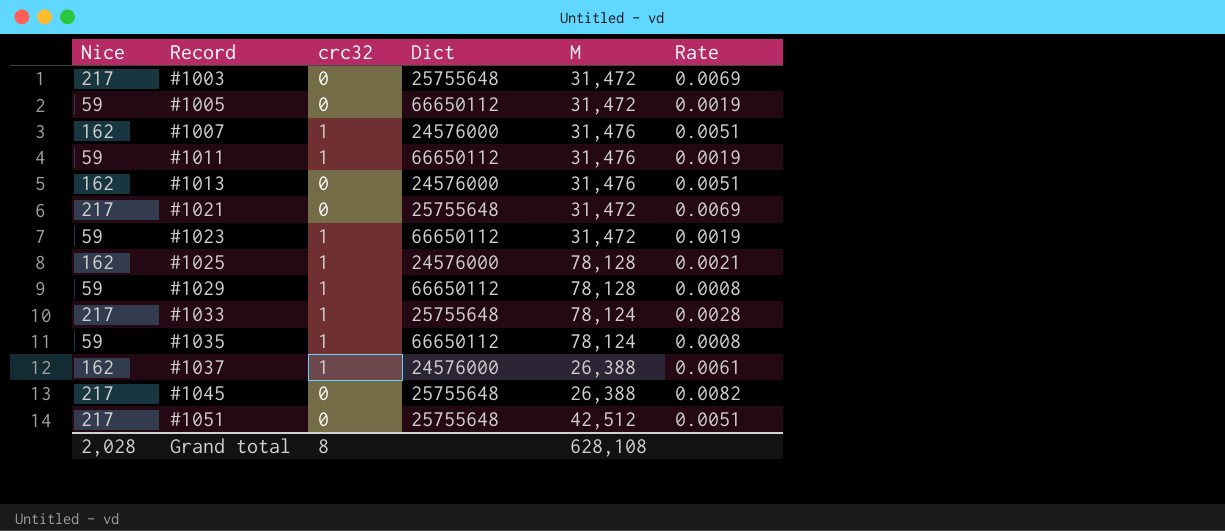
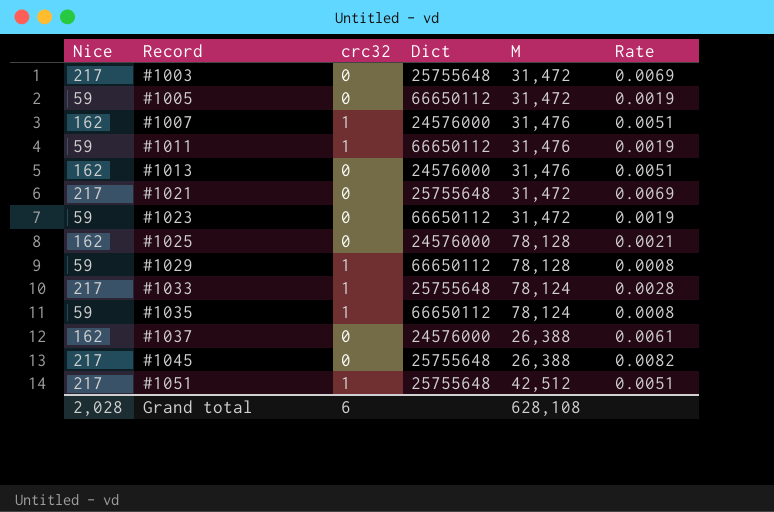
#1023 | crc32: 1 -> 0
#1025 | crc32: 1 -> 0
#1037 | crc32: 1 -> 0
#1051 | crc32: 0 -> 1
Grand total | crc32: 8 -> 6

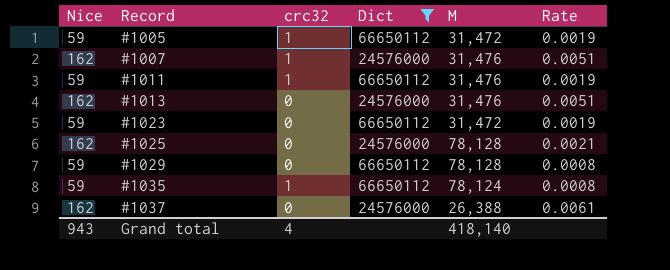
filter: none -> Dict != 25755648
#1005 | crc32: 0 -> 1
#1029 | crc32: 1 -> 0
Grand total | Nice: 2,028 -> 943
Grand total | crc32: 6 -> 4
Grand total | M: 628,108 -> 418,140

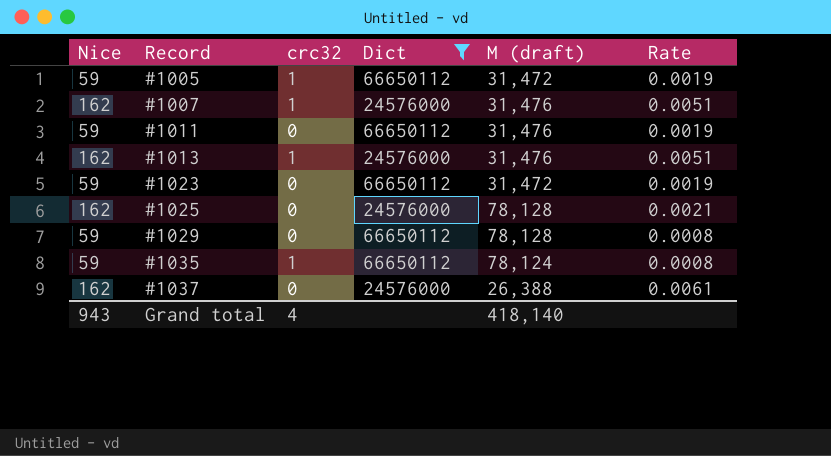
column name: M -> M (draft)
#1011 | crc32: 1 -> 0
#1013 | crc32: 0 -> 1

